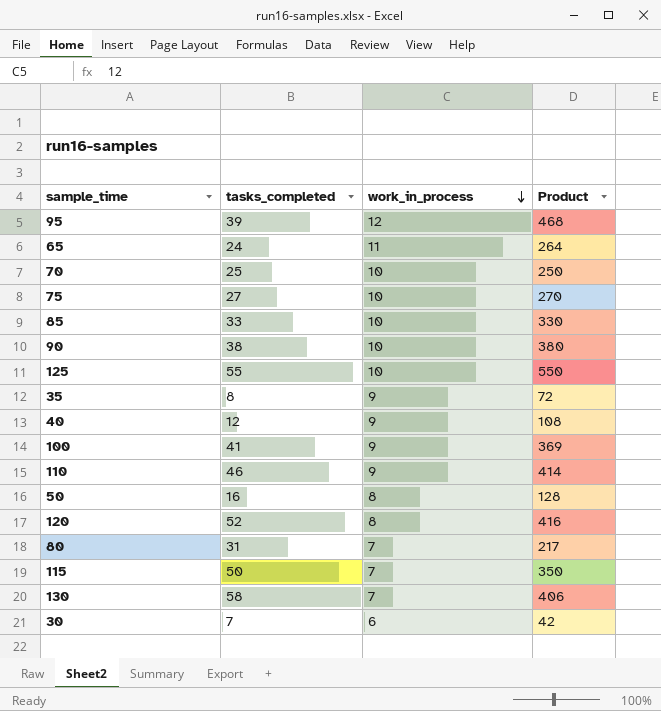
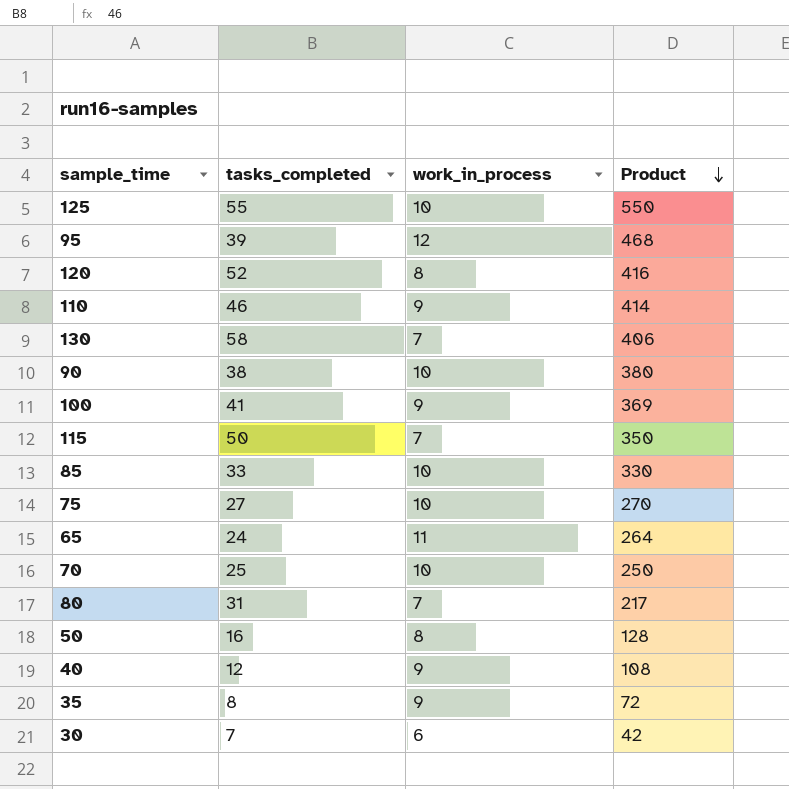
row order: work_in_process descending -> Product descending

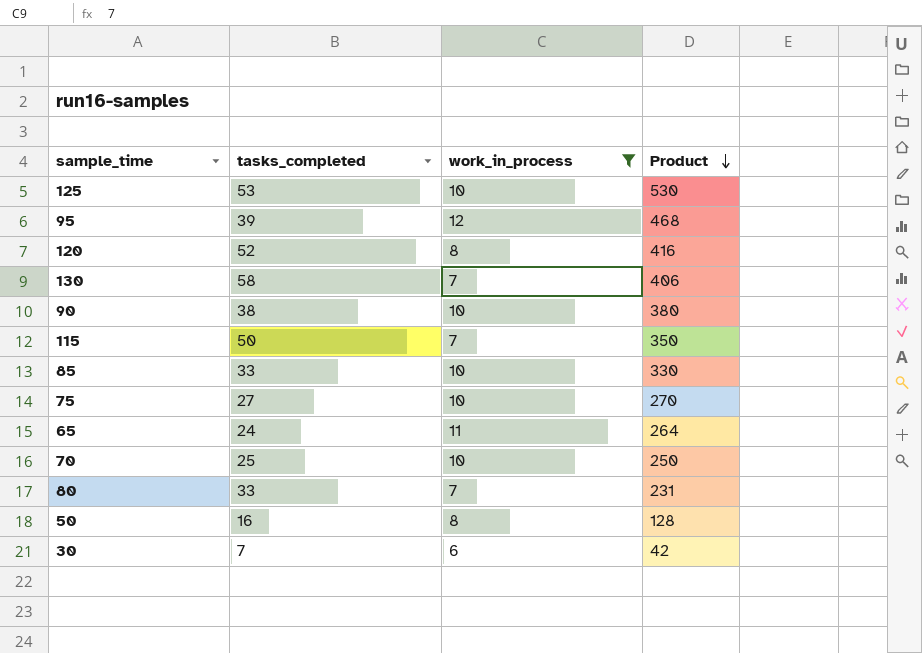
filter: none -> work_in_process != 9
125 | tasks_completed: 55 -> 53
125 | Product: 550 -> 530
80 | tasks_completed: 31 -> 33
80 | Product: 217 -> 231

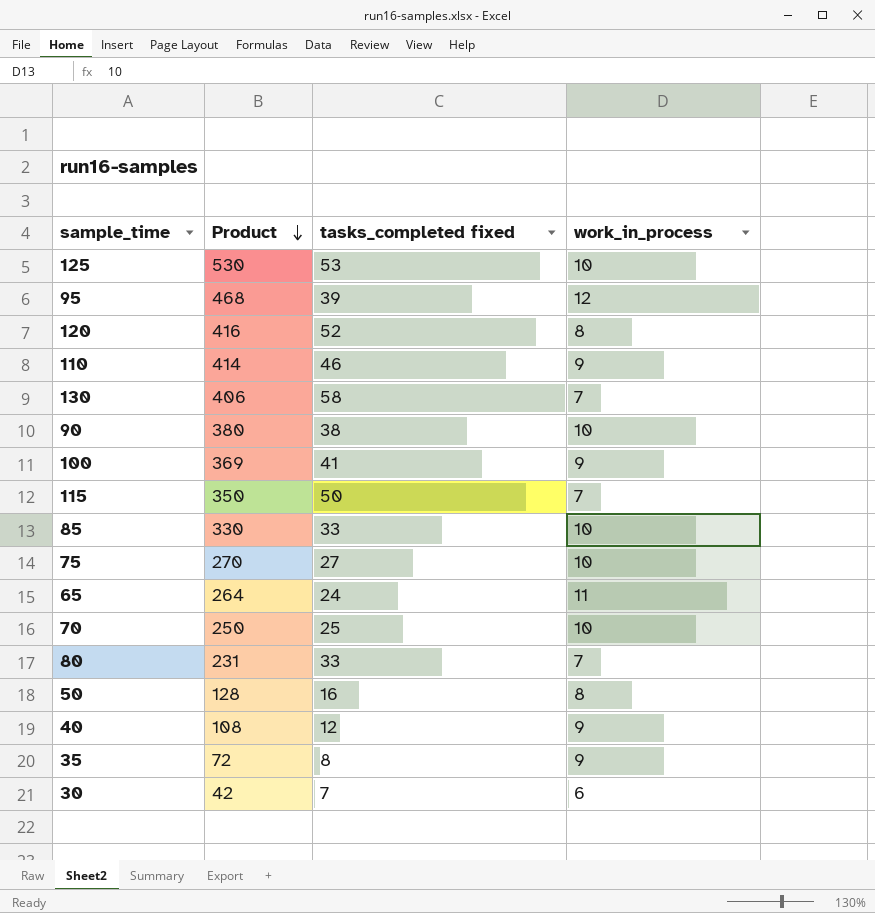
filter: work_in_process != 9 -> none
column Product | position: 4 -> 2
column name: tasks_completed -> tasks_completed fixed

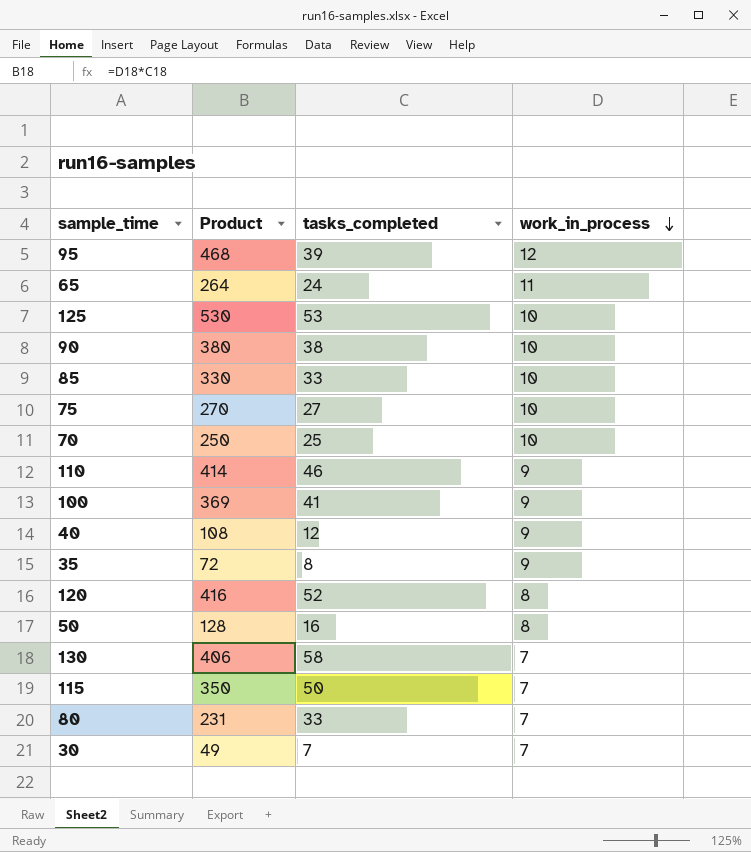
row order: Product descending -> work_in_process descending
column name: tasks_completed fixed -> tasks_completed
30 | Product: 42 -> 49
30 | work_in_process: 6 -> 7

